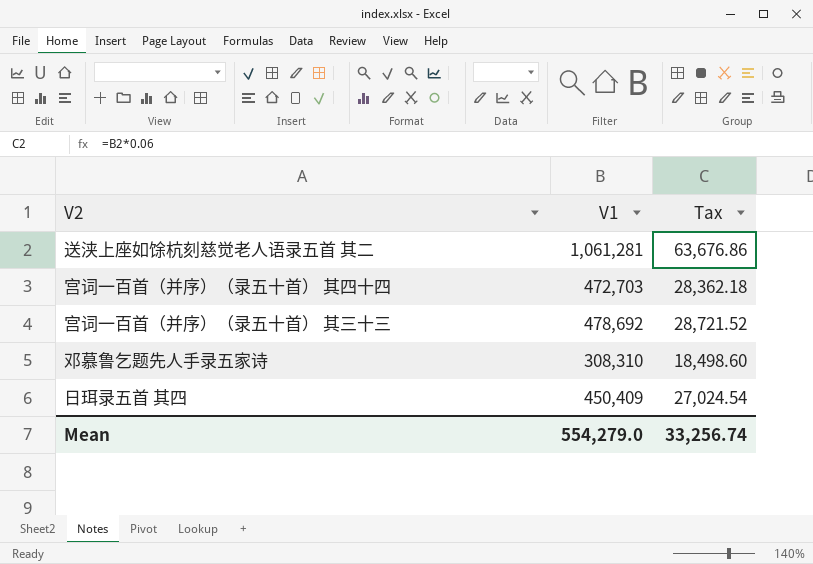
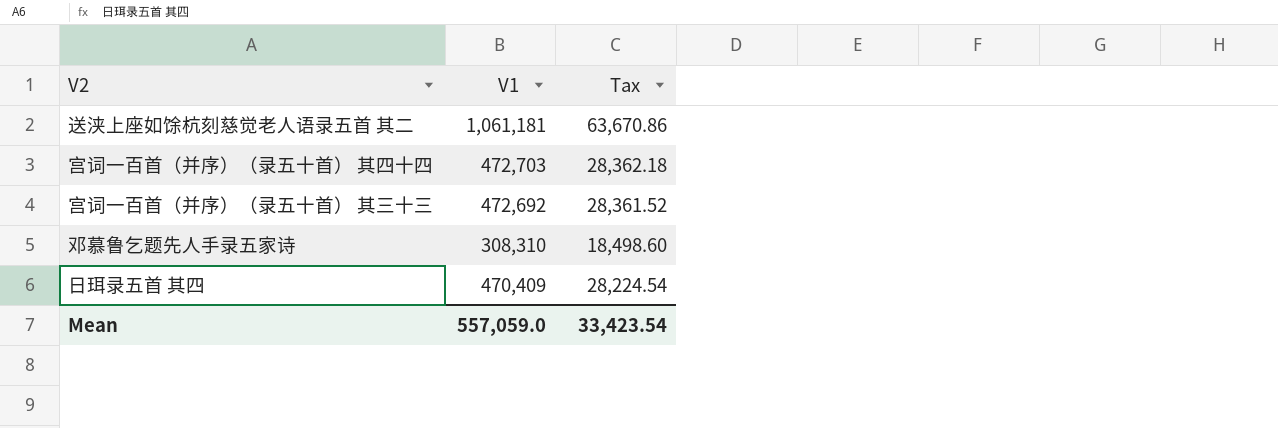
送浃上座如馀杭刻慈觉老人语录五首 其二 | V1: 1,061,281 -> 1,061,181
送浃上座如馀杭刻慈觉老人语录五首 其二 | Tax: 63,676.86 -> 63,670.86
宫词一百首（并序）（录五十首） 其三十三 | V1: 478,692 -> 472,692
宫词一百首（并序）（录五十首） 其三十三 | Tax: 28,721.52 -> 28,361.52
日珥录五首 其四 | V1: 450,409 -> 470,409
日珥录五首 其四 | Tax: 27,024.54 -> 28,224.54
Mean | V1: 554,279.0 -> 557,059.0
Mean | Tax: 33,256.74 -> 33,423.54

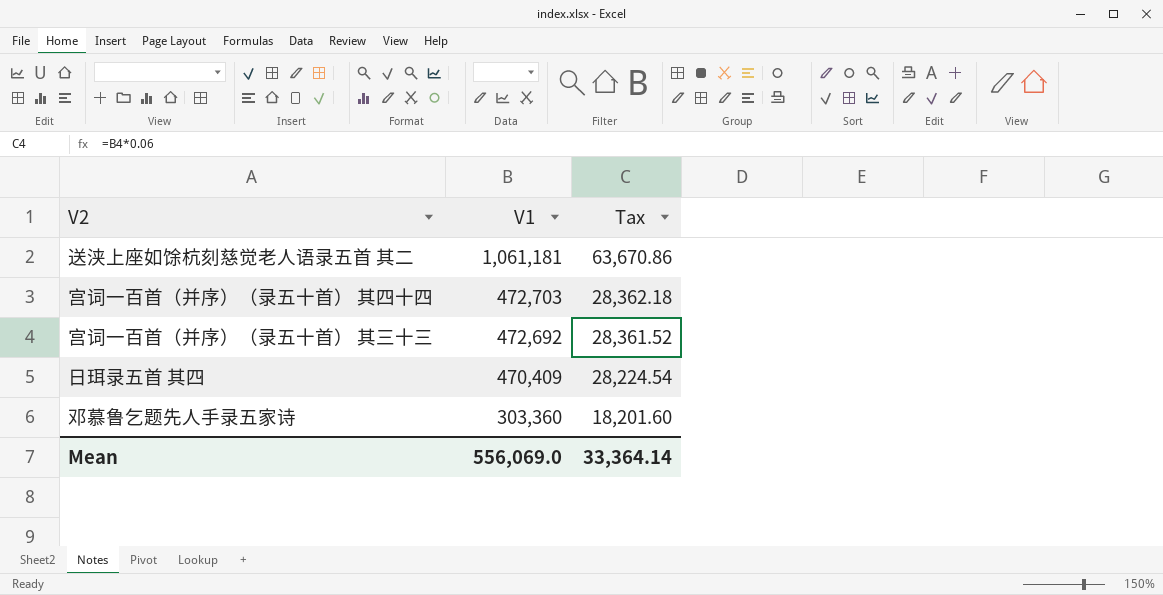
row order: none -> V1 descending
邓慕鲁乞题先人手录五家诗 | V1: 308,310 -> 303,360
邓慕鲁乞题先人手录五家诗 | Tax: 18,498.60 -> 18,201.60
Mean | V1: 557,059.0 -> 556,069.0
Mean | Tax: 33,423.54 -> 33,364.14

